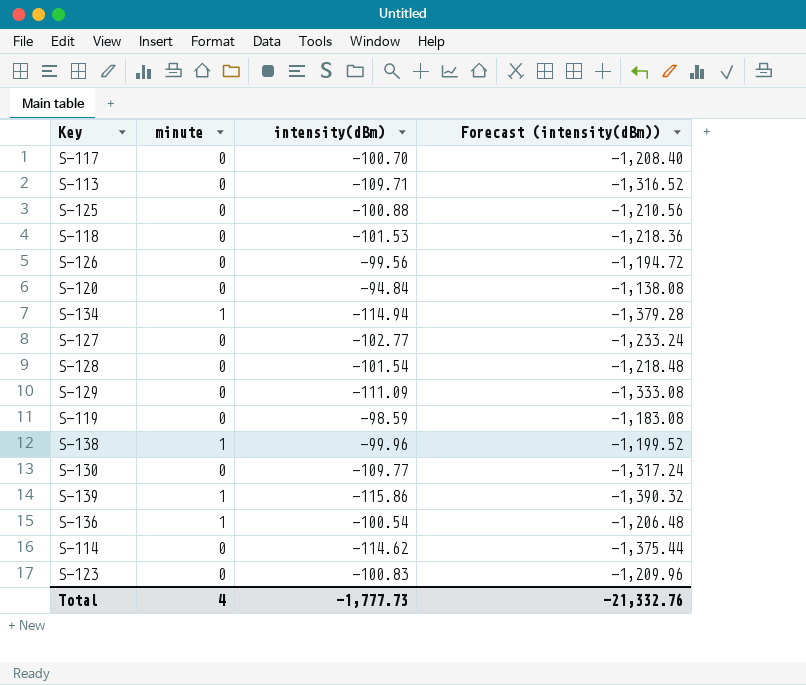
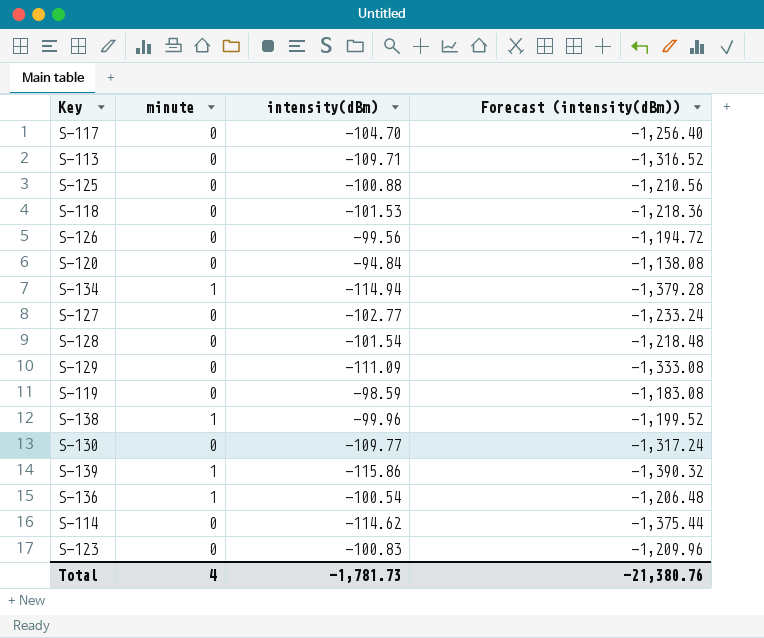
S-117 | intensity(dBm): -100.70 -> -104.70
S-117 | Forecast (intensity(dBm)): -1,208.40 -> -1,256.40
Total | intensity(dBm): -1,777.73 -> -1,781.73
Total | Forecast (intensity(dBm)): -21,332.76 -> -21,380.76

